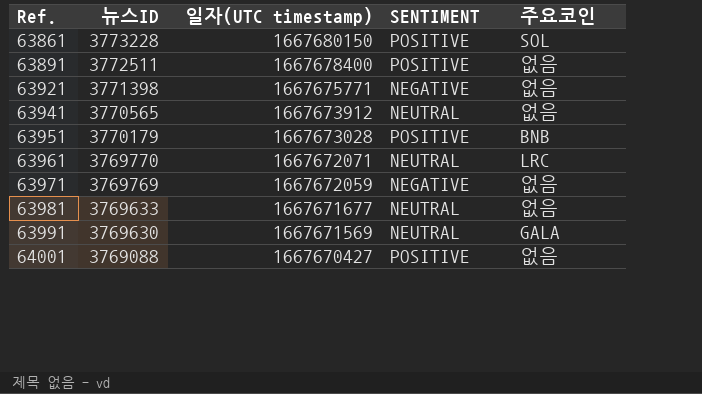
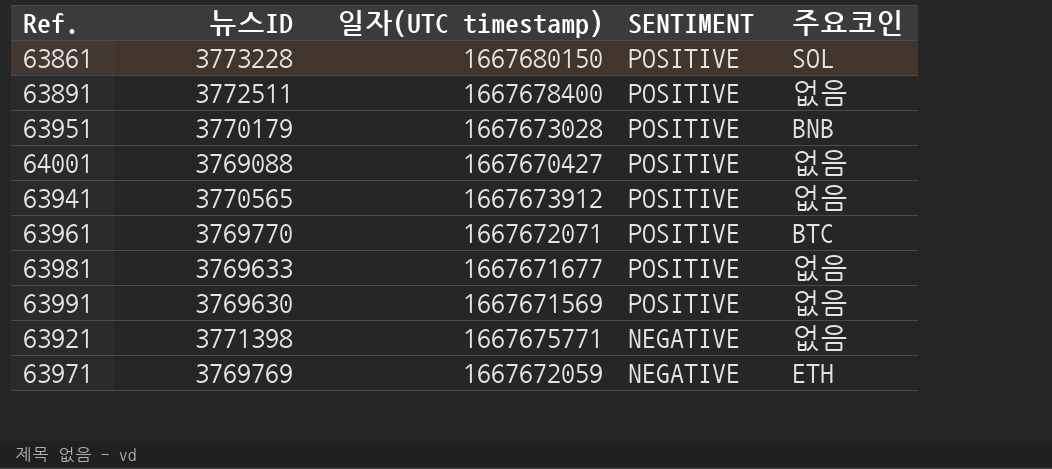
row order: Ref. ascending -> SENTIMENT descending
63941 | SENTIMENT: NEUTRAL -> POSITIVE
63961 | SENTIMENT: NEUTRAL -> POSITIVE
63961 | 주요코인: LRC -> BTC
63981 | SENTIMENT: NEUTRAL -> POSITIVE
63991 | SENTIMENT: NEUTRAL -> POSITIVE
63991 | 주요코인: GALA -> 없음
63971 | 주요코인: 없음 -> ETH

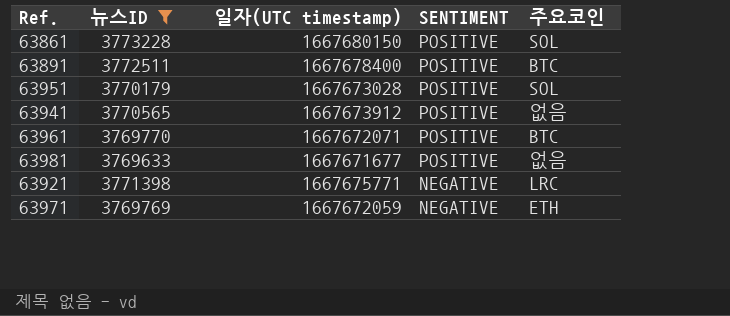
filter: none -> 뉴스ID >= 3769633
63891 | 주요코인: 없음 -> BTC
63951 | 주요코인: BNB -> SOL
63921 | 주요코인: 없음 -> LRC

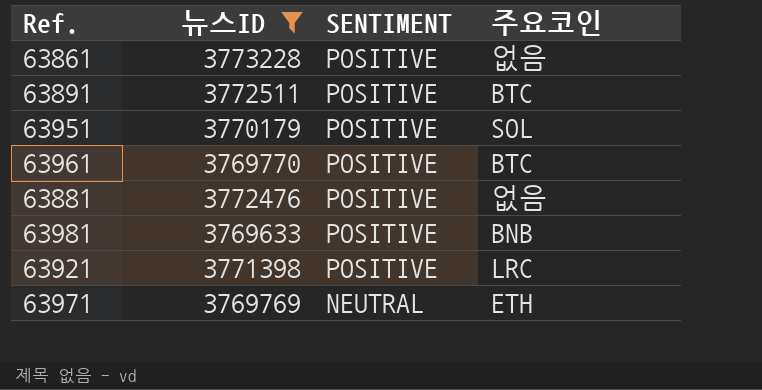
column 일자(UTC timestamp) | position: 3 -> none
row 63941: 3770565 | 1667673912 | POSITIVE | 없음 -> none
63861 | 주요코인: SOL -> 없음
row 63881: none -> 3772476 | POSITIVE | 없음
63981 | 주요코인: 없음 -> BNB
63921 | SENTIMENT: NEGATIVE -> POSITIVE
63971 | SENTIMENT: NEGATIVE -> NEUTRAL

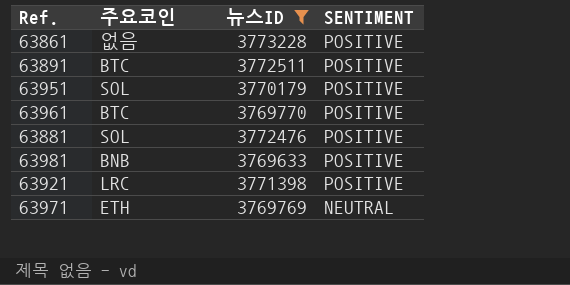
column 주요코인 | position: 4 -> 2
63881 | 주요코인: 없음 -> SOL

